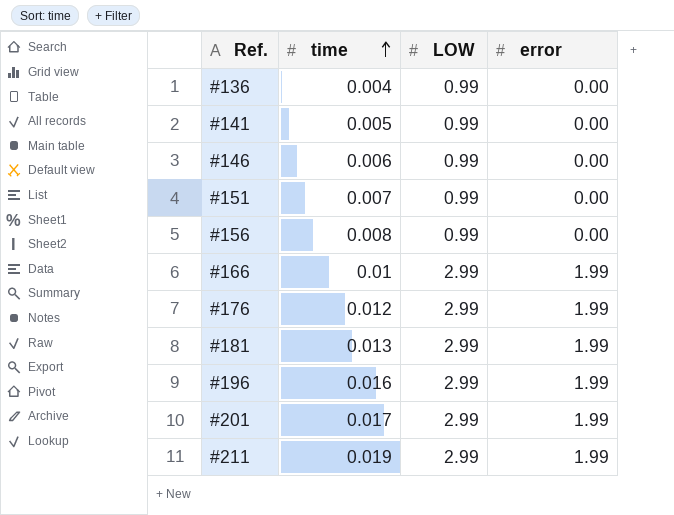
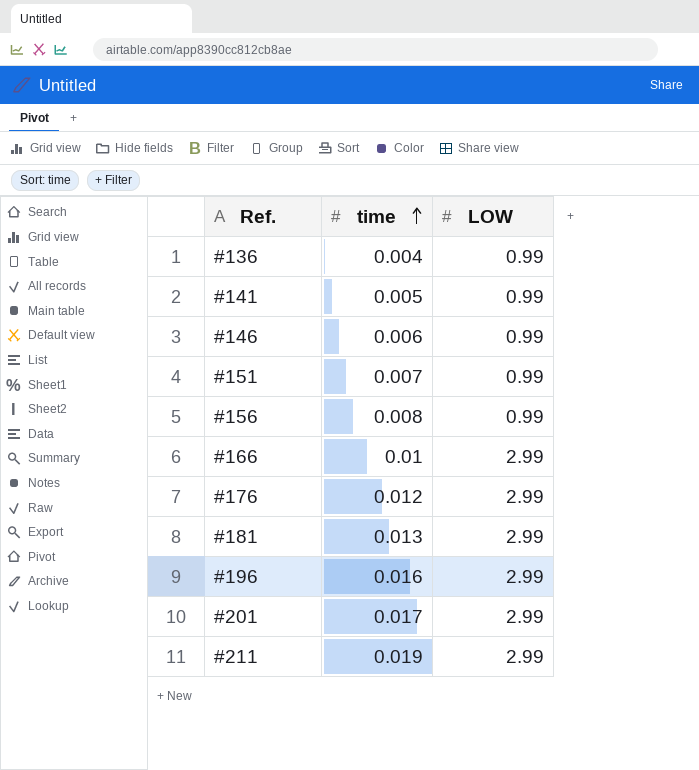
column error | position: 4 -> none

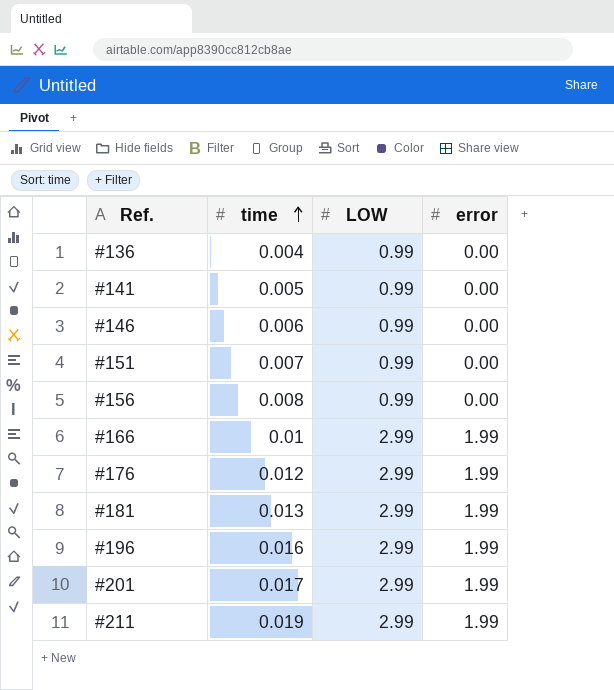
column error | position: none -> 4

